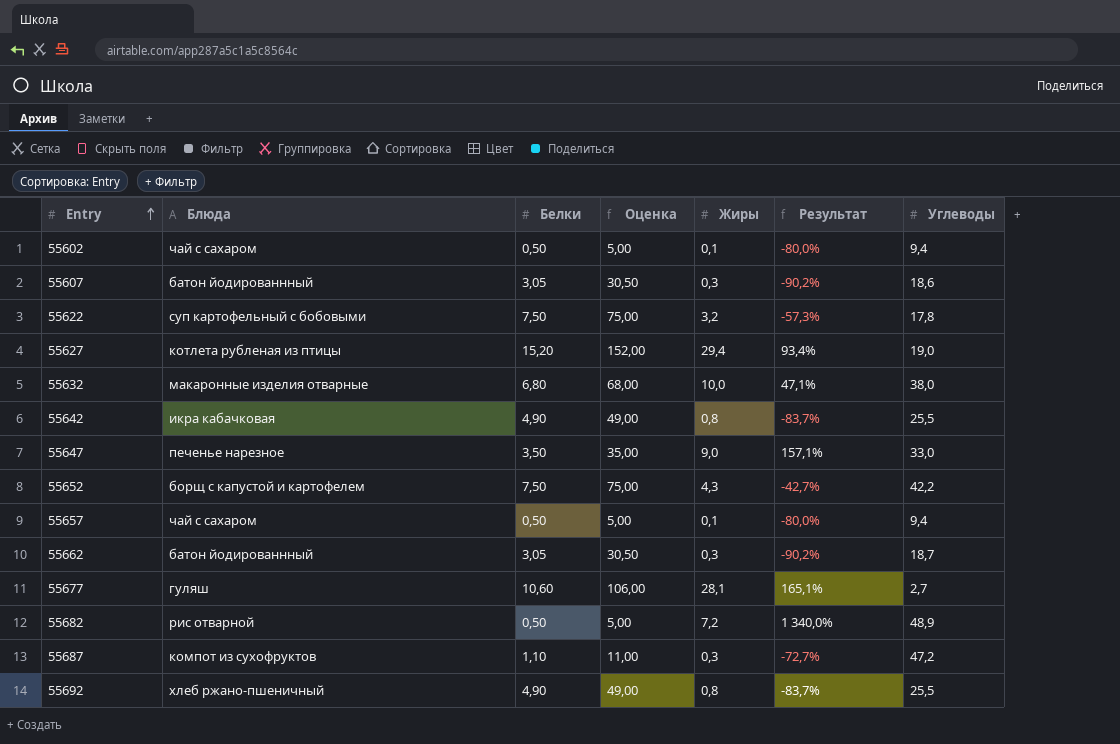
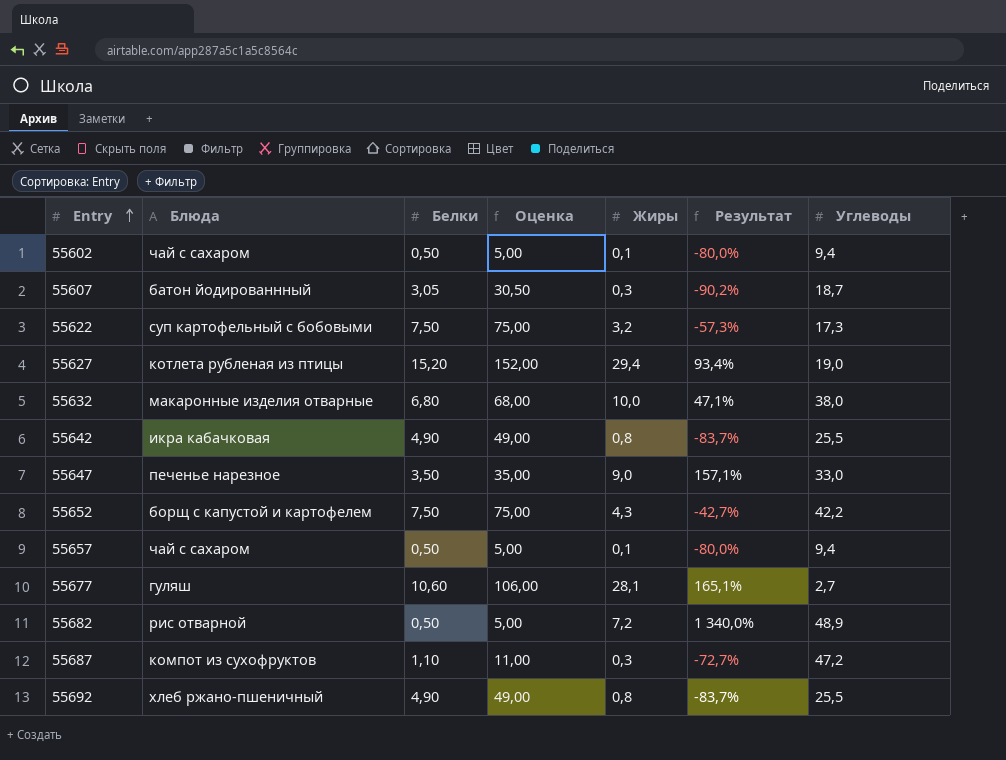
row 55662: батон йодированнный | 3,05 | 30,50 | 0,3 | -90,2% | 18,7 -> none
55607 | Углеводы: 18,6 -> 18,7
55622 | Углеводы: 17,8 -> 17,3

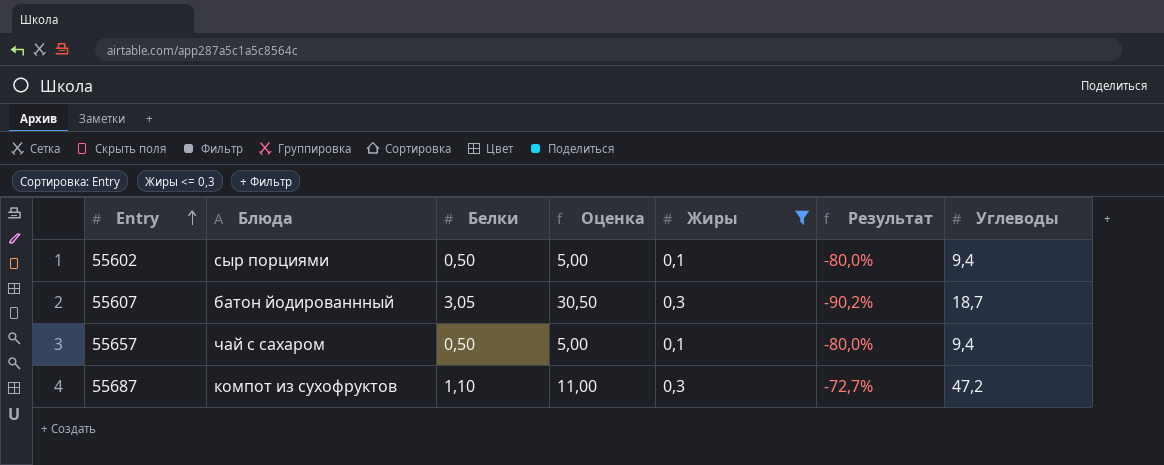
filter: none -> Жиры <= 0,3
55602 | Блюда: чай с сахаром -> сыр порциями

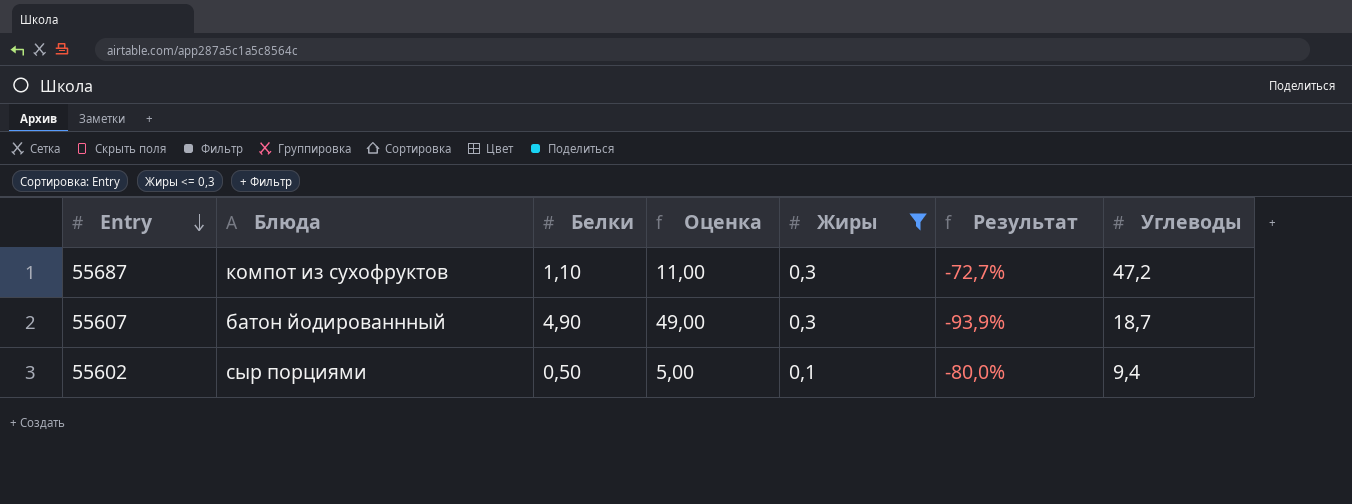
row order: Entry ascending -> Entry descending
row 55657: чай с сахаром | 0,50 | 5,00 | 0,1 | -80,0% | 9,4 -> none
55607 | Белки: 3,05 -> 4,90
55607 | Оценка: 30,50 -> 49,00
55607 | Результат: -90,2% -> -93,9%

